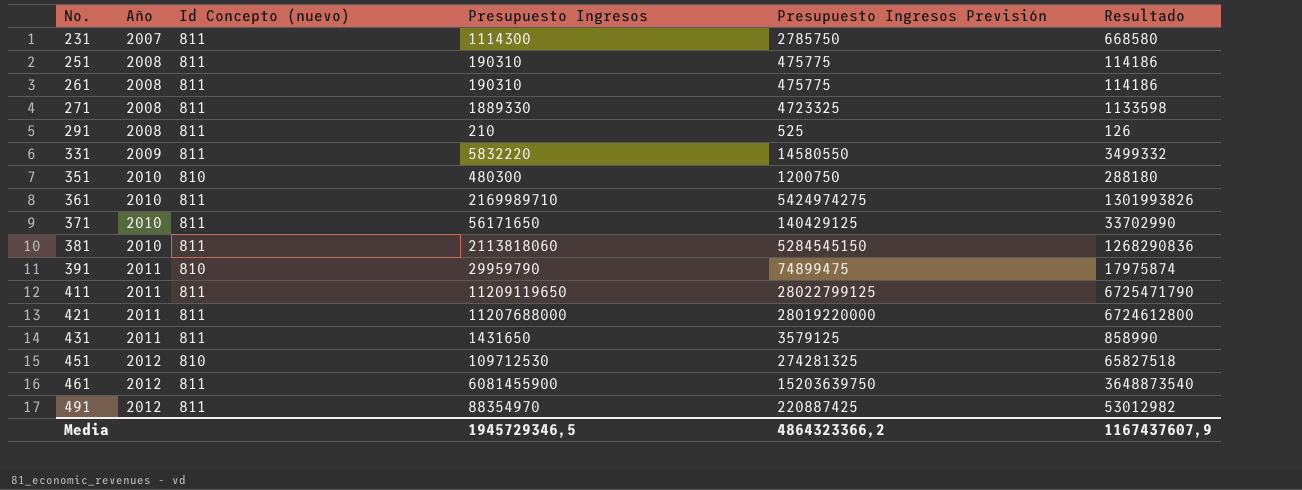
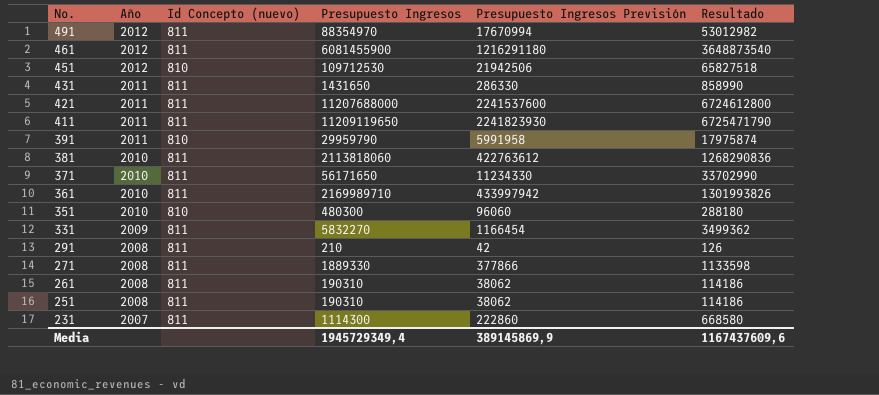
row order: No. ascending -> No. descending
column Presupuesto Ingresos Previsión | formula: [Presupuesto Ingresos] * 2,5 -> [Presupuesto Ingresos] * 0,2
331 | Presupuesto Ingresos: 5832220 -> 5832270
331 | Resultado: 3499332 -> 3499362
Media | Presupuesto Ingresos: 1945729346,5 -> 1945729349,4
Media | Presupuesto Ingresos Previsión: 4864323366,2 -> 389145869,9
Media | Resultado: 1167437607,9 -> 1167437609,6

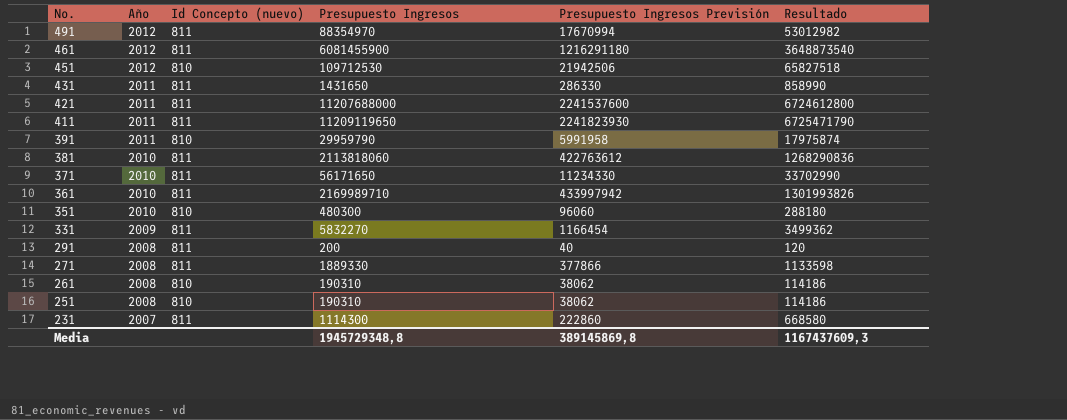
291 | Presupuesto Ingresos: 210 -> 200
291 | Presupuesto Ingresos Previsión: 42 -> 40
291 | Resultado: 126 -> 120
261 | Id Concepto (nuevo): 811 -> 810
251 | Id Concepto (nuevo): 811 -> 810
Media | Presupuesto Ingresos: 1945729349,4 -> 1945729348,8
Media | Presupuesto Ingresos Previsión: 389145869,9 -> 389145869,8
Media | Resultado: 1167437609,6 -> 1167437609,3

